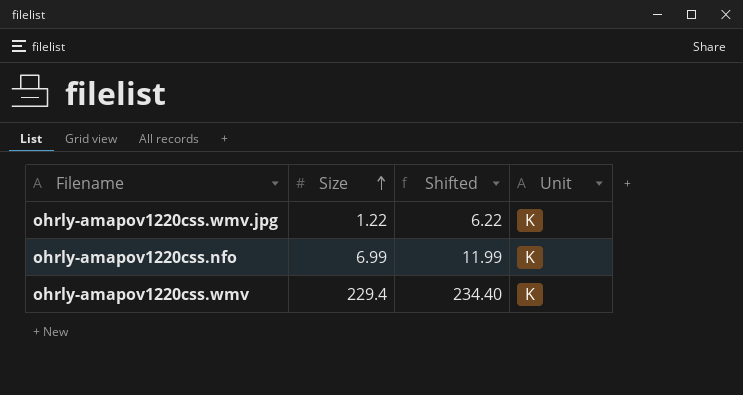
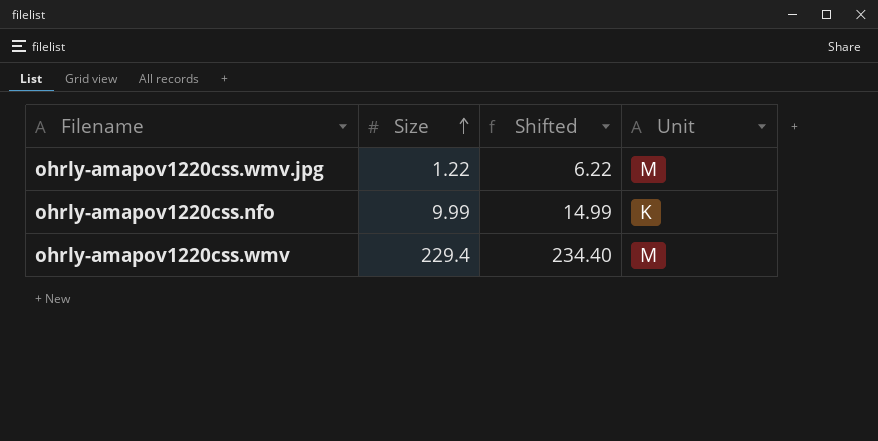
ohrly-amapov1220css.wmv.jpg | Unit: K -> M
ohrly-amapov1220css.nfo | Size: 6.99 -> 9.99
ohrly-amapov1220css.nfo | Shifted: 11.99 -> 14.99
ohrly-amapov1220css.wmv | Unit: K -> M

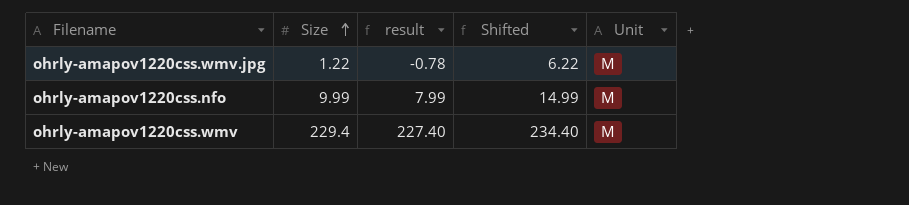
column result | formula: none -> [Size] - 2
ohrly-amapov1220css.nfo | Unit: K -> M

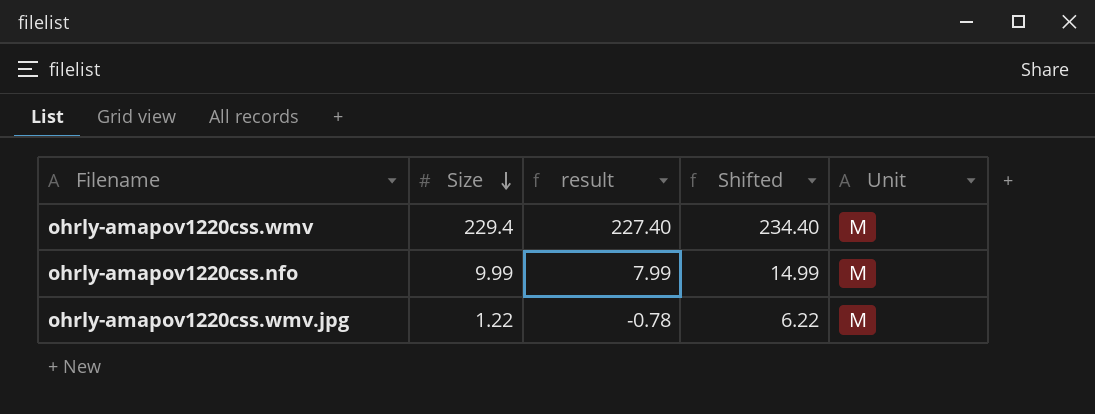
row order: Size ascending -> Size descending

